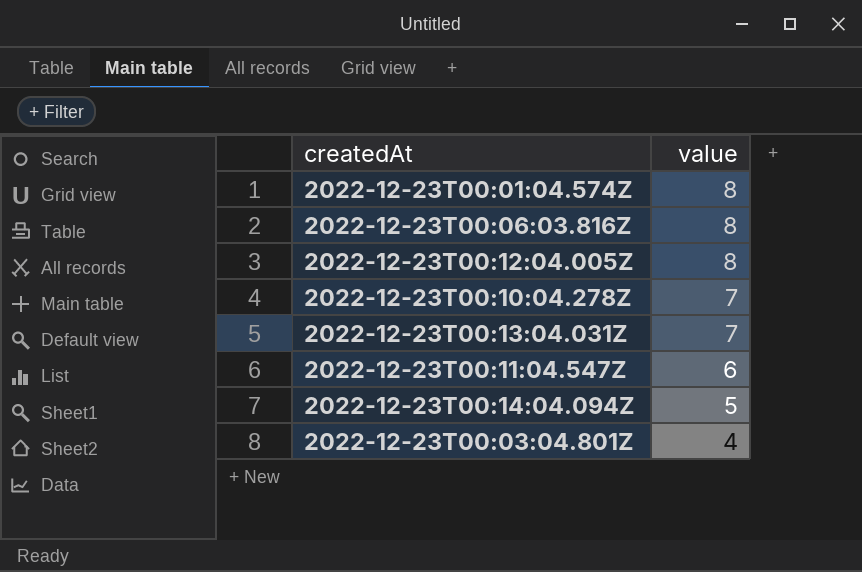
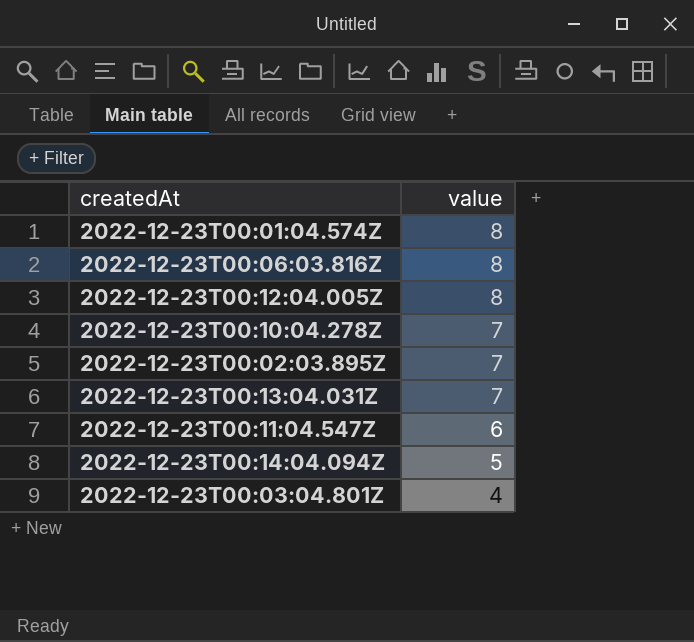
row 2022-12-23T00:02:03.895Z: none -> 7

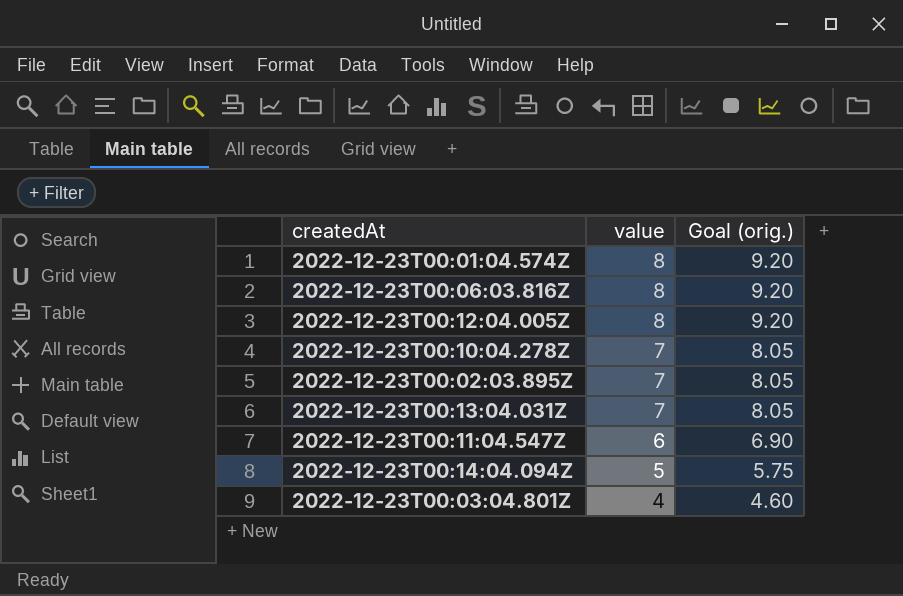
column Goal (orig.) | formula: none -> [value] * 1.15

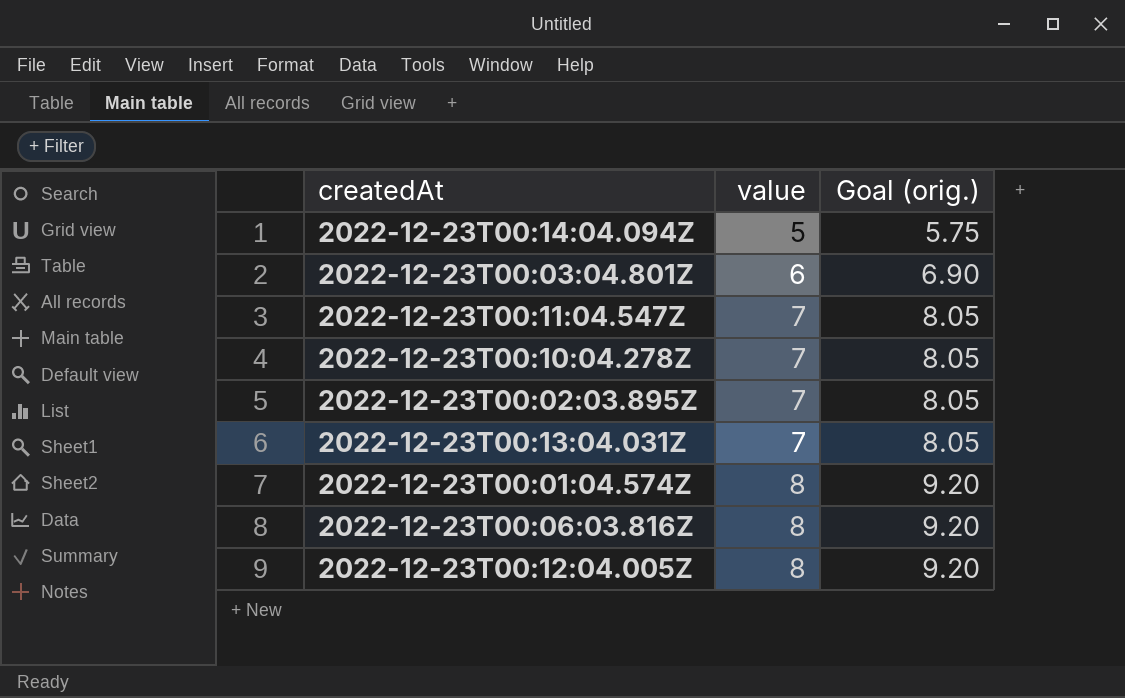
row order: value descending -> value ascending
2022-12-23T00:03:04.801Z | value: 4 -> 6
2022-12-23T00:03:04.801Z | Goal (orig.): 4.60 -> 6.90
2022-12-23T00:11:04.547Z | value: 6 -> 7
2022-12-23T00:11:04.547Z | Goal (orig.): 6.90 -> 8.05

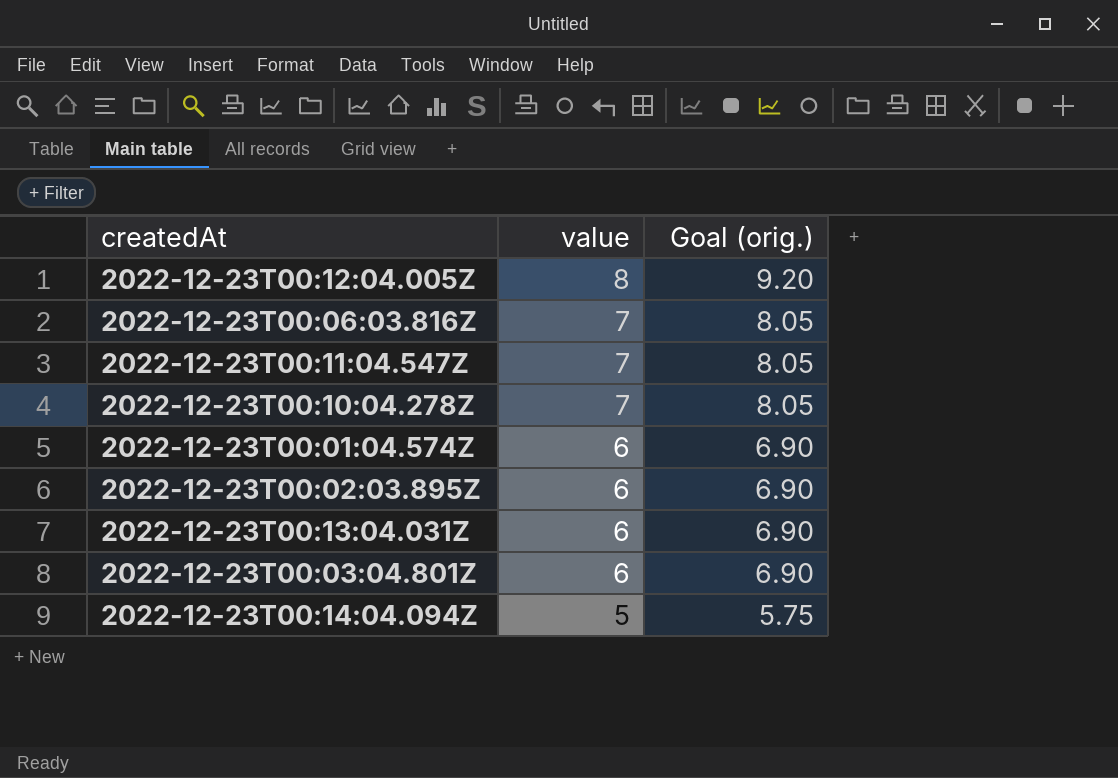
row order: value ascending -> value descending
2022-12-23T00:06:03.816Z | value: 8 -> 7
2022-12-23T00:06:03.816Z | Goal (orig.): 9.20 -> 8.05
2022-12-23T00:01:04.574Z | value: 8 -> 6
2022-12-23T00:01:04.574Z | Goal (orig.): 9.20 -> 6.90
2022-12-23T00:02:03.895Z | value: 7 -> 6
2022-12-23T00:02:03.895Z | Goal (orig.): 8.05 -> 6.90
2022-12-23T00:13:04.031Z | value: 7 -> 6
2022-12-23T00:13:04.031Z | Goal (orig.): 8.05 -> 6.90

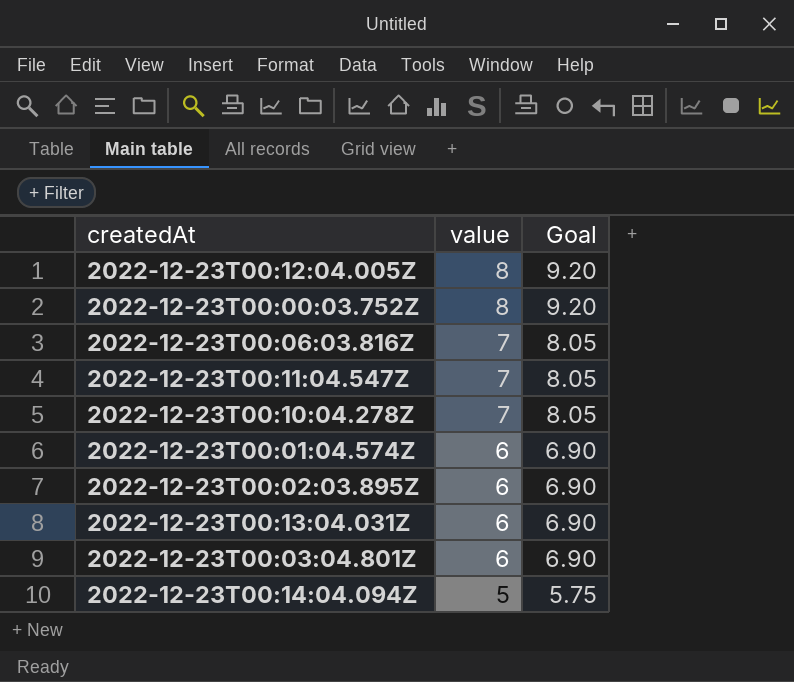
column name: Goal (orig.) -> Goal
row 2022-12-23T00:00:03.752Z: none -> 8 | 9.20

